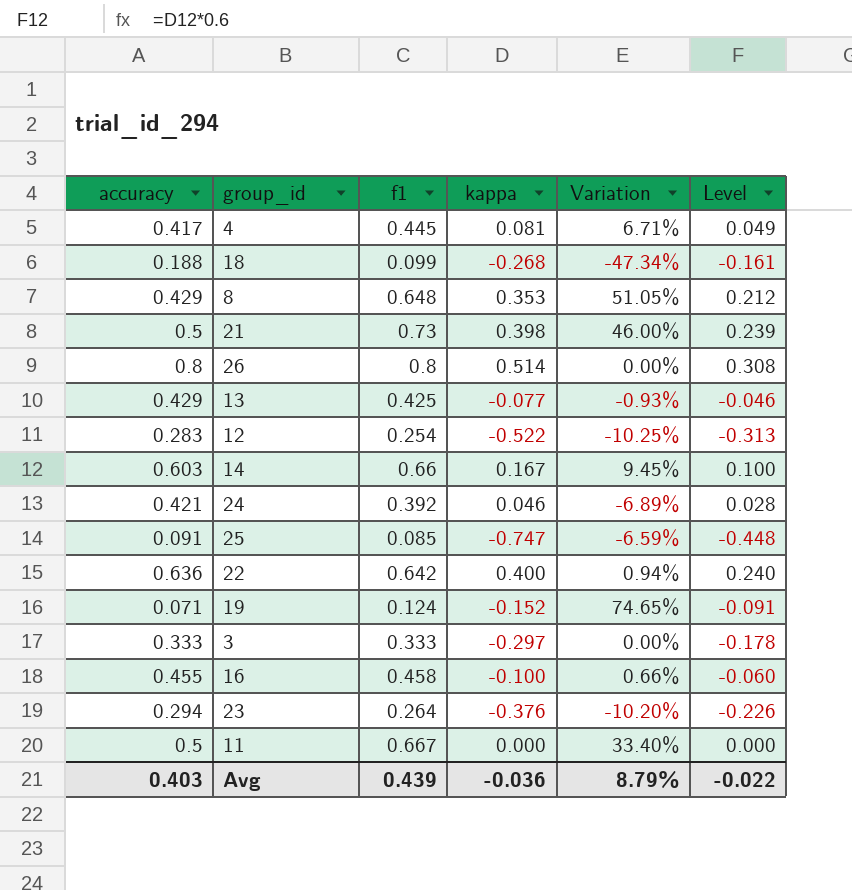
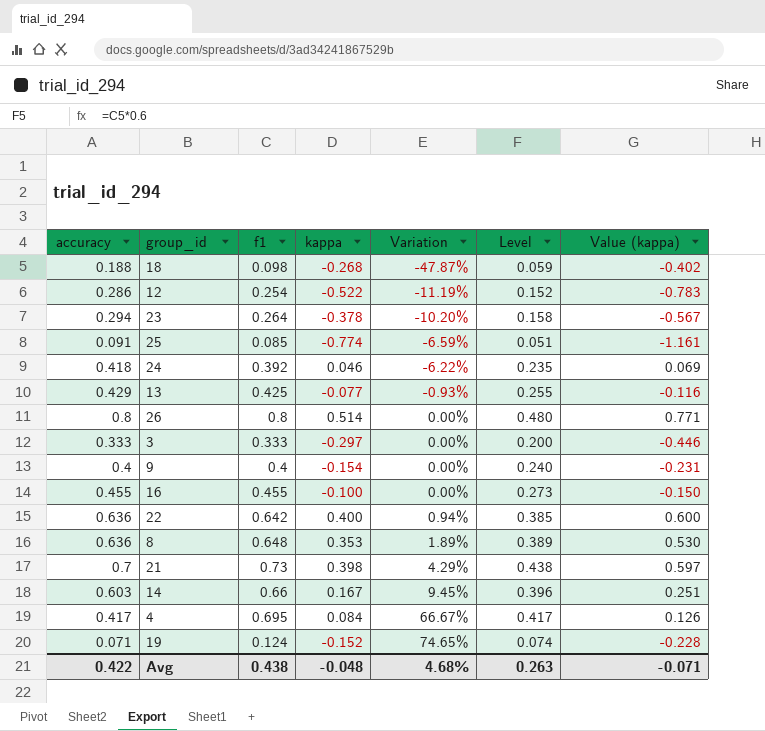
row order: none -> Variation ascending
column Level | formula: [kappa] * 0.6 -> [f1] * 0.6
column Value (kappa) | formula: none -> [kappa] * 1.5
row 11: 0.5 | 0.667 | 0.000 | 33.40% | 0.000 -> none
18 | f1: 0.099 -> 0.098
18 | Variation: -47.34% -> -47.87%
12 | accuracy: 0.283 -> 0.286
12 | Variation: -10.25% -> -11.19%
23 | kappa: -0.376 -> -0.378
25 | kappa: -0.747 -> -0.774
24 | accuracy: 0.421 -> 0.418
24 | Variation: -6.89% -> -6.22%
row 9: none -> 0.4 | 0.4 | -0.154 | 0.00% | 0.240 | -0.231
16 | f1: 0.458 -> 0.455
16 | Variation: 0.66% -> 0.00%
8 | accuracy: 0.429 -> 0.636
8 | Variation: 51.05% -> 1.89%
21 | accuracy: 0.5 -> 0.7
21 | Variation: 46.00% -> 4.29%
4 | f1: 0.445 -> 0.695
4 | kappa: 0.081 -> 0.084
4 | Variation: 6.71% -> 66.67%
Avg | accuracy: 0.403 -> 0.422
Avg | f1: 0.439 -> 0.438
Avg | kappa: -0.036 -> -0.048
Avg | Variation: 8.79% -> 4.68%
Avg | Level: -0.022 -> 0.263

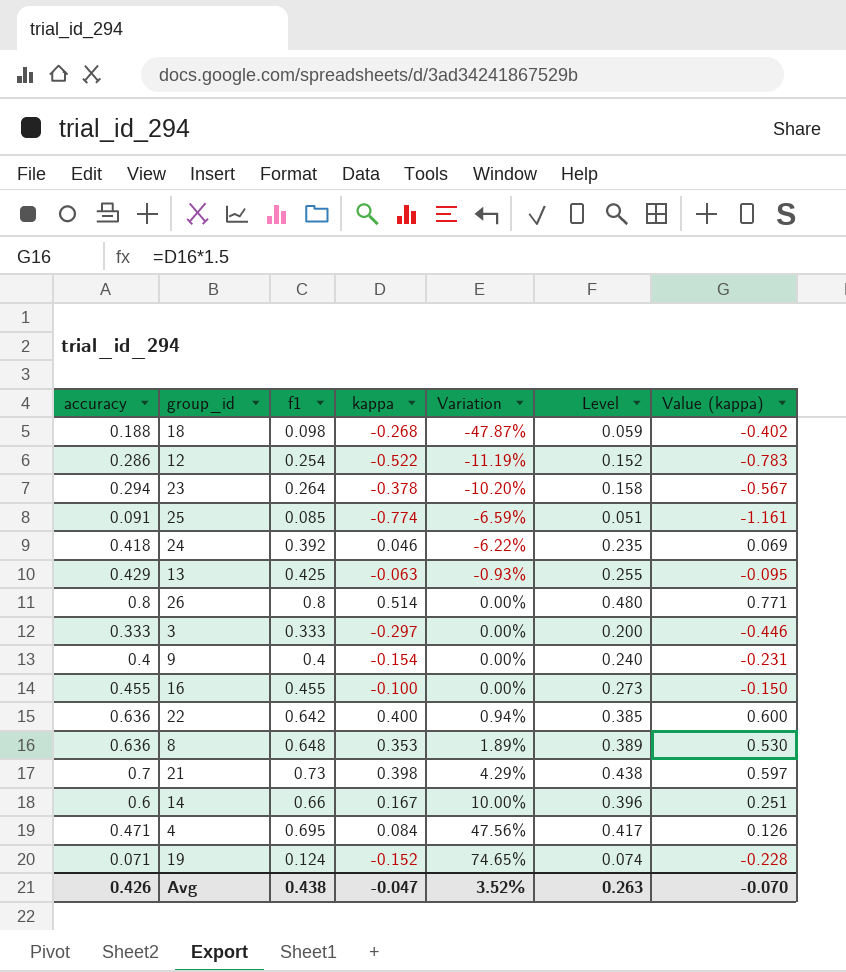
13 | kappa: -0.077 -> -0.063
13 | Value (kappa): -0.116 -> -0.095
14 | accuracy: 0.603 -> 0.6
14 | Variation: 9.45% -> 10.00%
4 | accuracy: 0.417 -> 0.471
4 | Variation: 66.67% -> 47.56%
Avg | accuracy: 0.422 -> 0.426
Avg | kappa: -0.048 -> -0.047
Avg | Variation: 4.68% -> 3.52%
Avg | Value (kappa): -0.071 -> -0.070

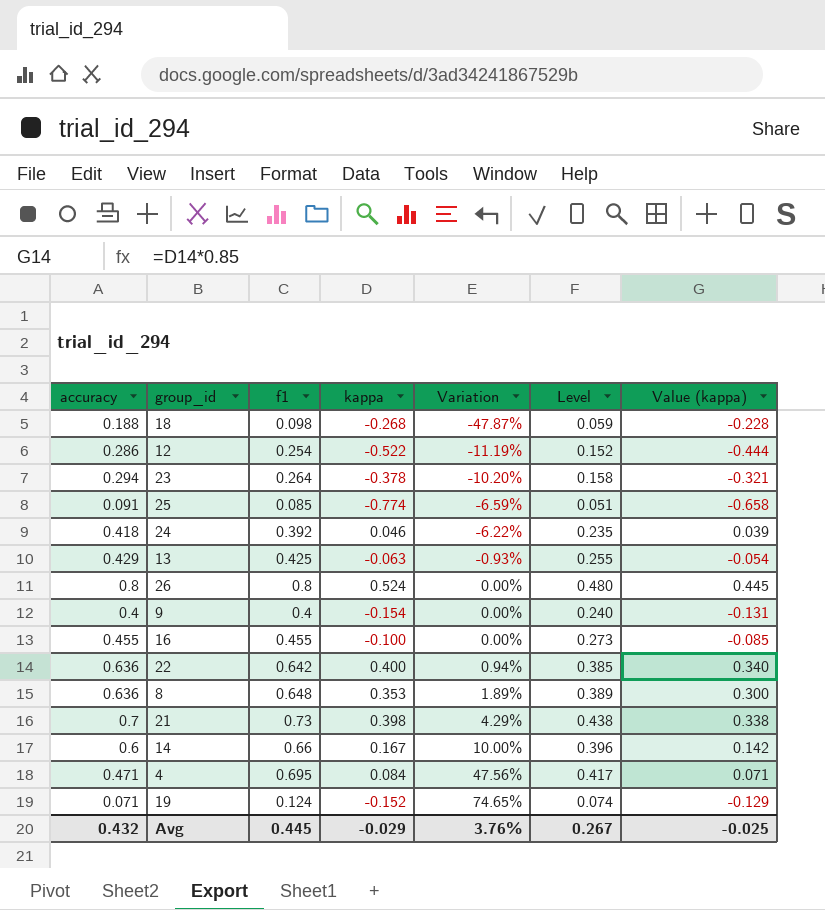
column Value (kappa) | formula: [kappa] * 1.5 -> [kappa] * 0.85
row 3: 0.333 | 0.333 | -0.297 | 0.00% | 0.200 | -0.446 -> none
26 | kappa: 0.514 -> 0.524
Avg | accuracy: 0.426 -> 0.432
Avg | f1: 0.438 -> 0.445
Avg | kappa: -0.047 -> -0.029
Avg | Variation: 3.52% -> 3.76%
Avg | Level: 0.263 -> 0.267
Avg | Value (kappa): -0.070 -> -0.025

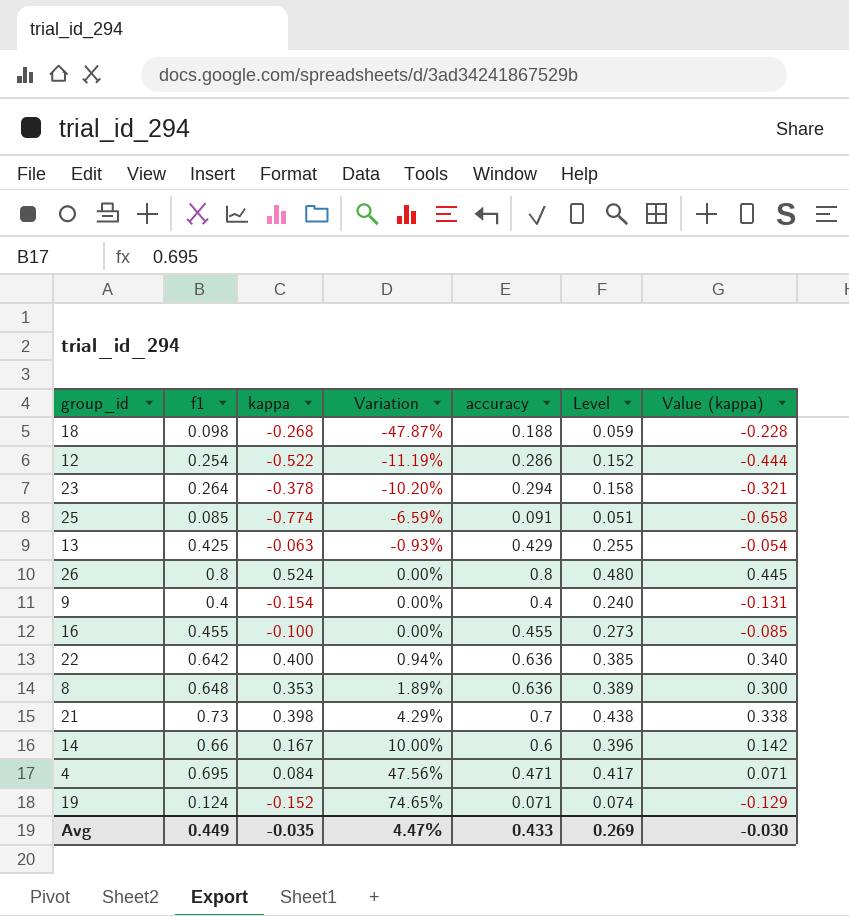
column accuracy | position: 1 -> 5
row 24: 0.418 | 0.392 | 0.046 | -6.22% | 0.235 | 0.039 -> none
Avg | f1: 0.445 -> 0.449
Avg | kappa: -0.029 -> -0.035
Avg | Variation: 3.76% -> 4.47%
Avg | accuracy: 0.432 -> 0.433
Avg | Level: 0.267 -> 0.269
Avg | Value (kappa): -0.025 -> -0.030

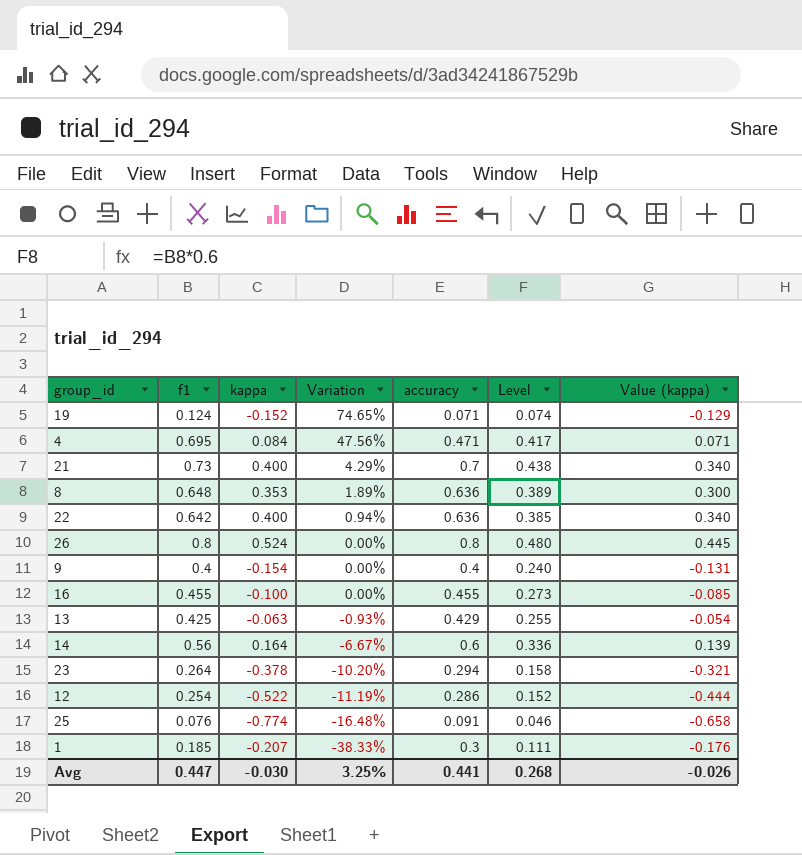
row order: Variation ascending -> Variation descending
row 18: 0.098 | -0.268 | -47.87% | 0.188 | 0.059 | -0.228 -> none
21 | kappa: 0.398 -> 0.400
21 | Value (kappa): 0.338 -> 0.340
14 | f1: 0.66 -> 0.56
14 | kappa: 0.167 -> 0.164
14 | Variation: 10.00% -> -6.67%
14 | Level: 0.396 -> 0.336
14 | Value (kappa): 0.142 -> 0.139
25 | f1: 0.085 -> 0.076
25 | Variation: -6.59% -> -16.48%
25 | Level: 0.051 -> 0.046
row 1: none -> 0.185 | -0.207 | -38.33% | 0.3 | 0.111 | -0.176
Avg | f1: 0.449 -> 0.447
Avg | kappa: -0.035 -> -0.030
Avg | Variation: 4.47% -> 3.25%
Avg | accuracy: 0.433 -> 0.441
Avg | Level: 0.269 -> 0.268
Avg | Value (kappa): -0.030 -> -0.026

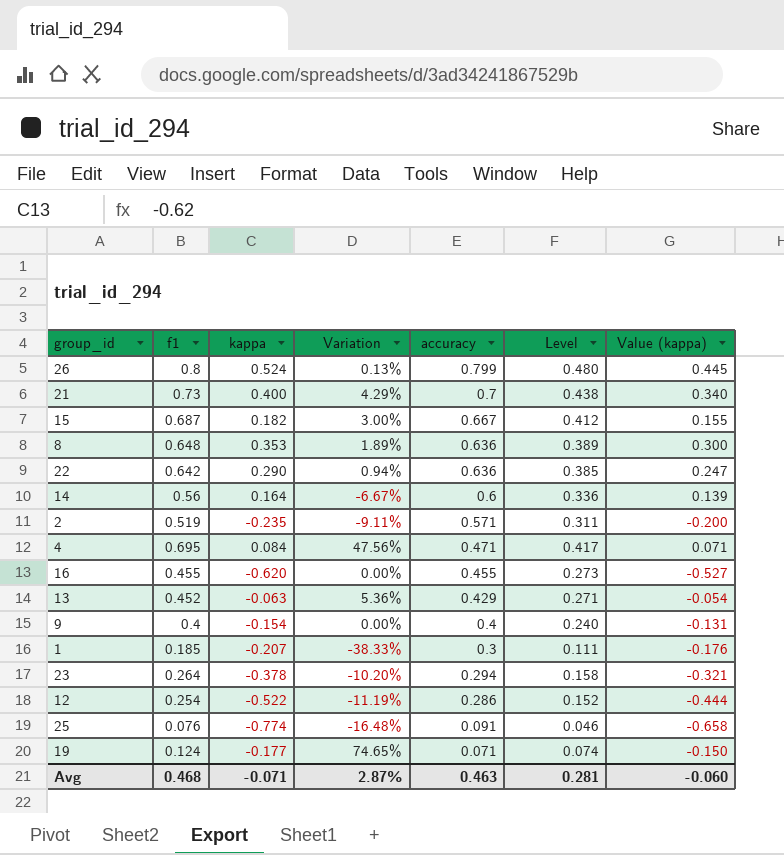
row order: Variation descending -> accuracy descending
26 | Variation: 0.00% -> 0.13%
26 | accuracy: 0.8 -> 0.799
row 15: none -> 0.687 | 0.182 | 3.00% | 0.667 | 0.412 | 0.155
22 | kappa: 0.400 -> 0.290
22 | Value (kappa): 0.340 -> 0.247
row 2: none -> 0.519 | -0.235 | -9.11% | 0.571 | 0.311 | -0.200
16 | kappa: -0.100 -> -0.620
16 | Value (kappa): -0.085 -> -0.527
13 | f1: 0.425 -> 0.452
13 | Variation: -0.93% -> 5.36%
13 | Level: 0.255 -> 0.271
19 | kappa: -0.152 -> -0.177
19 | Value (kappa): -0.129 -> -0.150
Avg | f1: 0.447 -> 0.468
Avg | kappa: -0.030 -> -0.071
Avg | Variation: 3.25% -> 2.87%
Avg | accuracy: 0.441 -> 0.463
Avg | Level: 0.268 -> 0.281
Avg | Value (kappa): -0.026 -> -0.060

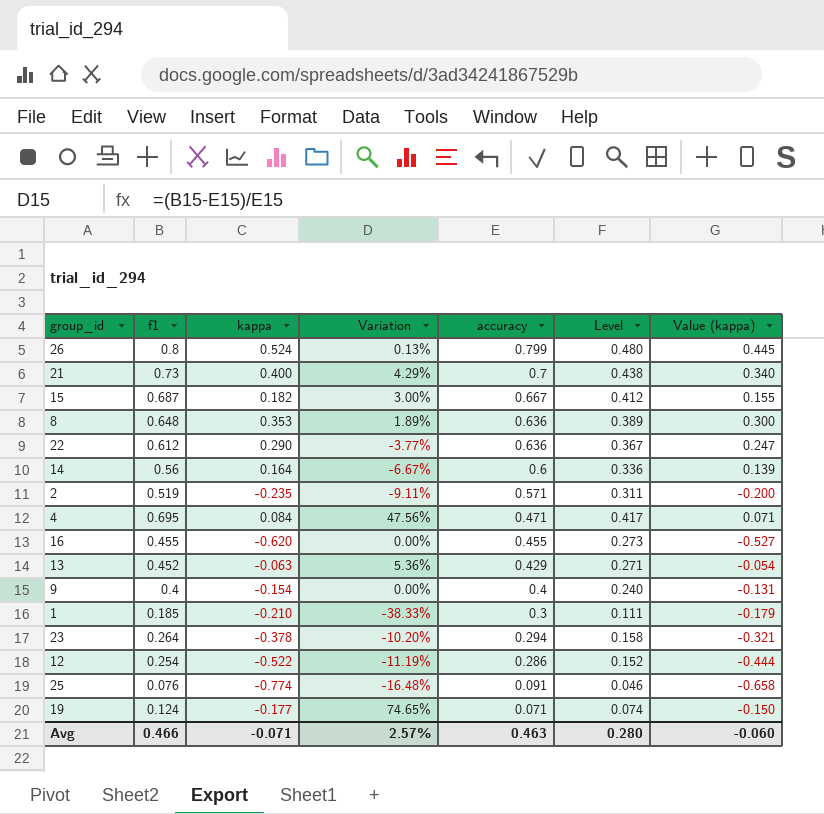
22 | f1: 0.642 -> 0.612
22 | Variation: 0.94% -> -3.77%
22 | Level: 0.385 -> 0.367
1 | kappa: -0.207 -> -0.210
1 | Value (kappa): -0.176 -> -0.179
Avg | f1: 0.468 -> 0.466
Avg | Variation: 2.87% -> 2.57%
Avg | Level: 0.281 -> 0.280

